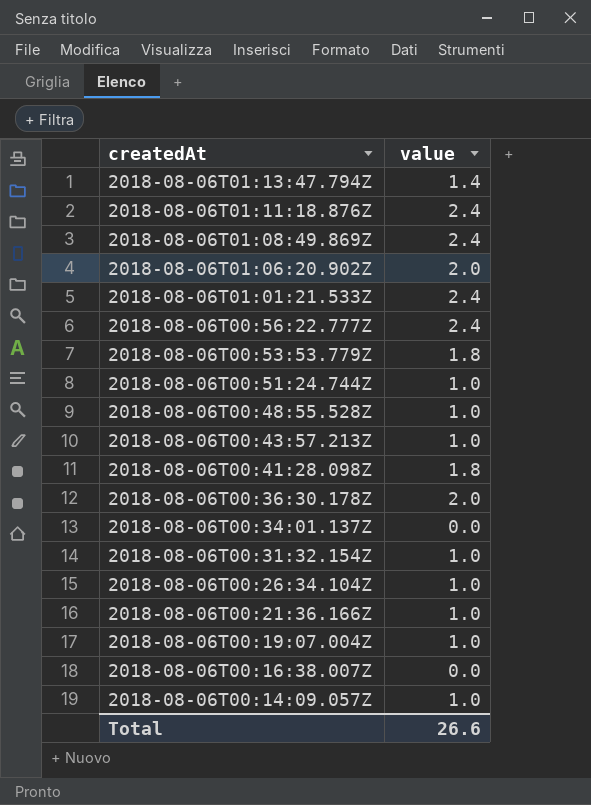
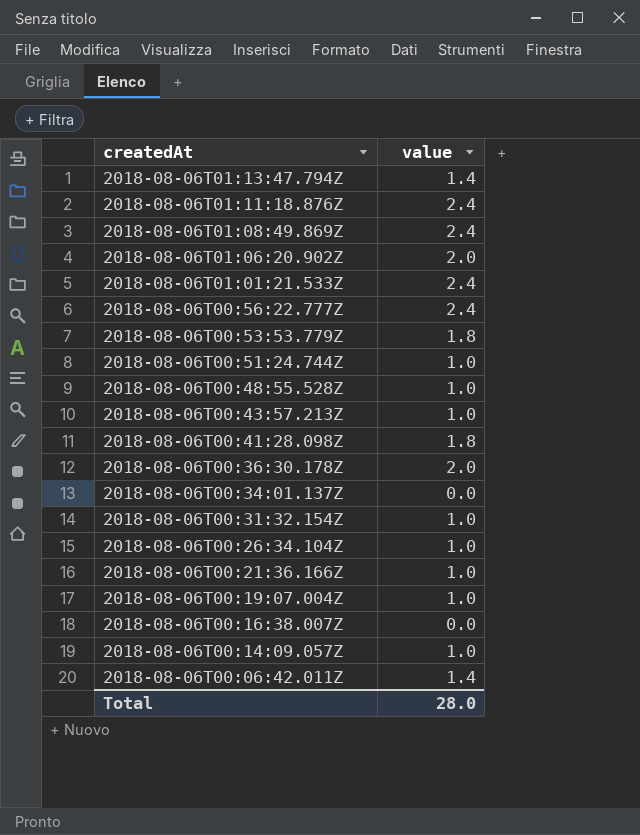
row 2018-08-06T00:06:42.011Z: none -> 1.4
Total | value: 26.6 -> 28.0

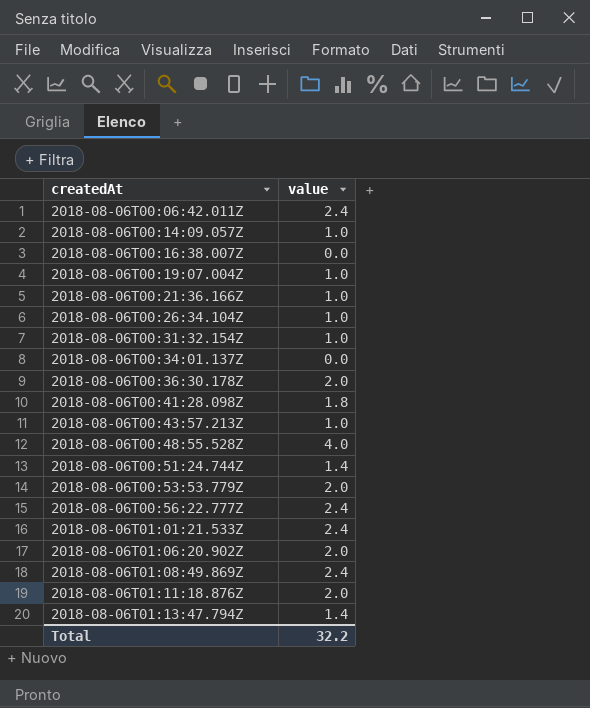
row order: createdAt descending -> createdAt ascending
2018-08-06T00:06:42.011Z | value: 1.4 -> 2.4
2018-08-06T00:48:55.528Z | value: 1.0 -> 4.0
2018-08-06T00:51:24.744Z | value: 1.0 -> 1.4
2018-08-06T00:53:53.779Z | value: 1.8 -> 2.0
2018-08-06T01:11:18.876Z | value: 2.4 -> 2.0
Total | value: 28.0 -> 32.2

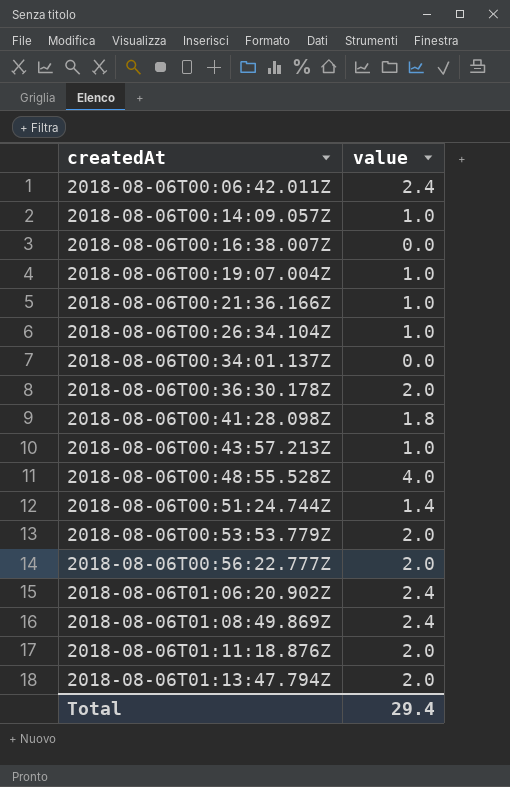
row 2018-08-06T00:31:32.154Z: 1.0 -> none
row 2018-08-06T01:01:21.533Z: 2.4 -> none
2018-08-06T00:56:22.777Z | value: 2.4 -> 2.0
2018-08-06T01:06:20.902Z | value: 2.0 -> 2.4
2018-08-06T01:13:47.794Z | value: 1.4 -> 2.0
Total | value: 32.2 -> 29.4

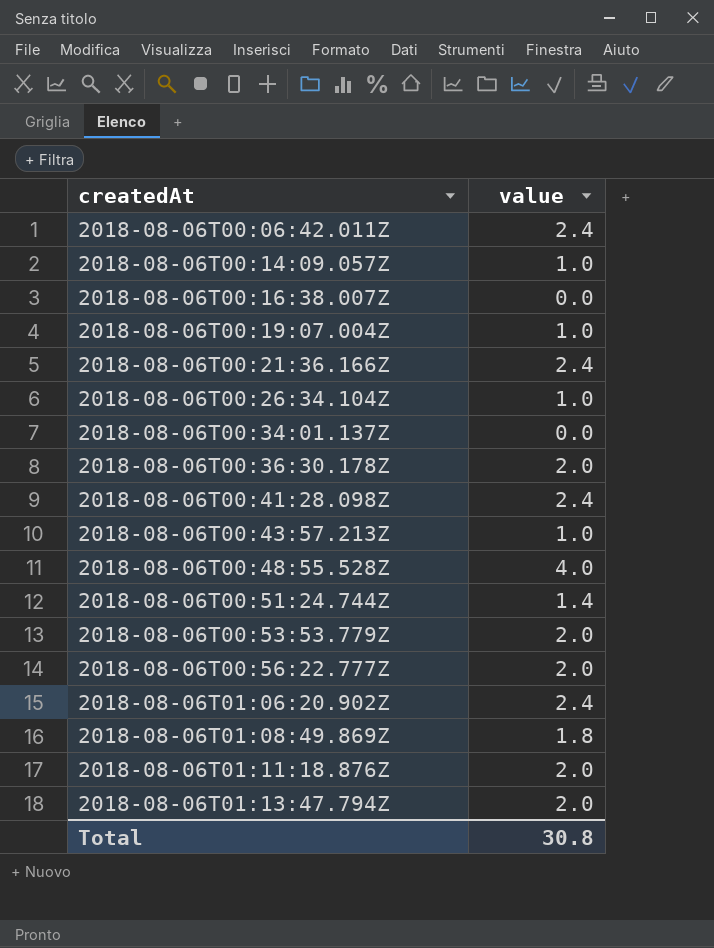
2018-08-06T00:21:36.166Z | value: 1.0 -> 2.4
2018-08-06T00:41:28.098Z | value: 1.8 -> 2.4
2018-08-06T01:08:49.869Z | value: 2.4 -> 1.8
Total | value: 29.4 -> 30.8

